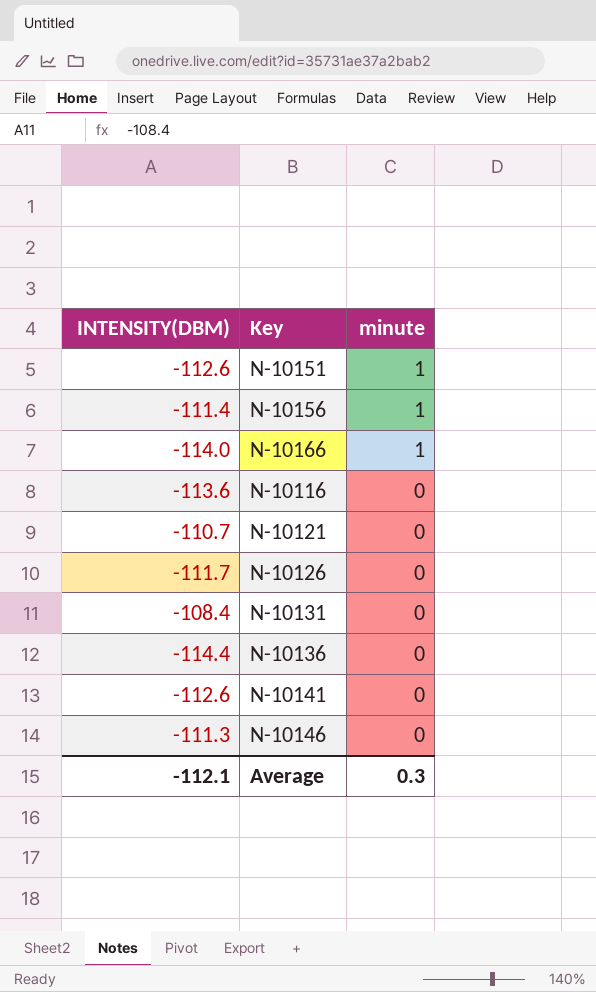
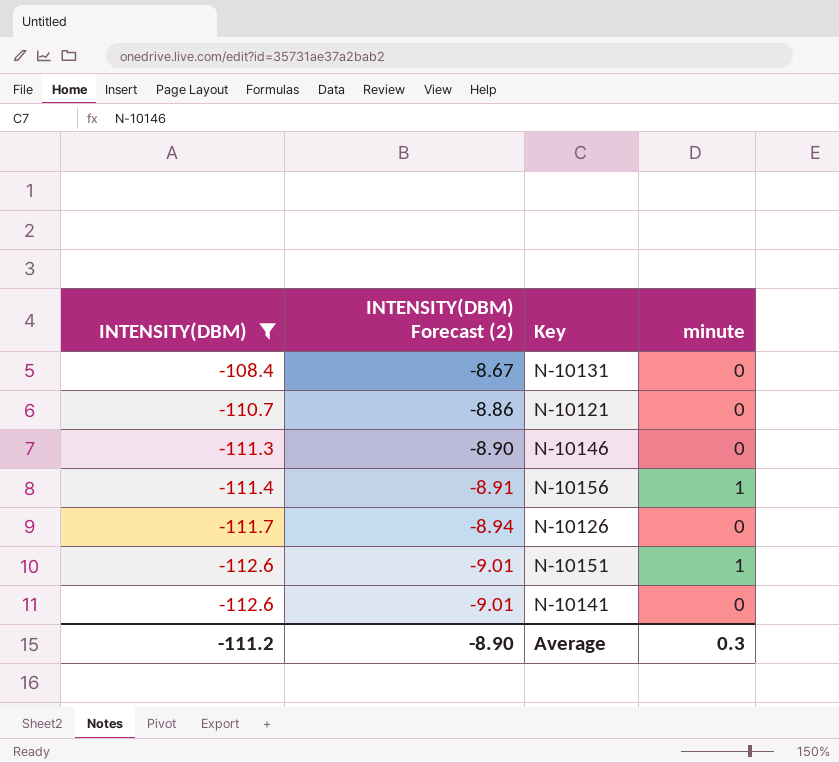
filter: none -> INTENSITY(DBM) >= -112.6
row order: minute descending -> INTENSITY(DBM) descending
column INTENSITY(DBM) Forecast (2) | formula: none -> [INTENSITY(DBM)] * 0.08
Average | INTENSITY(DBM): -112.1 -> -111.2

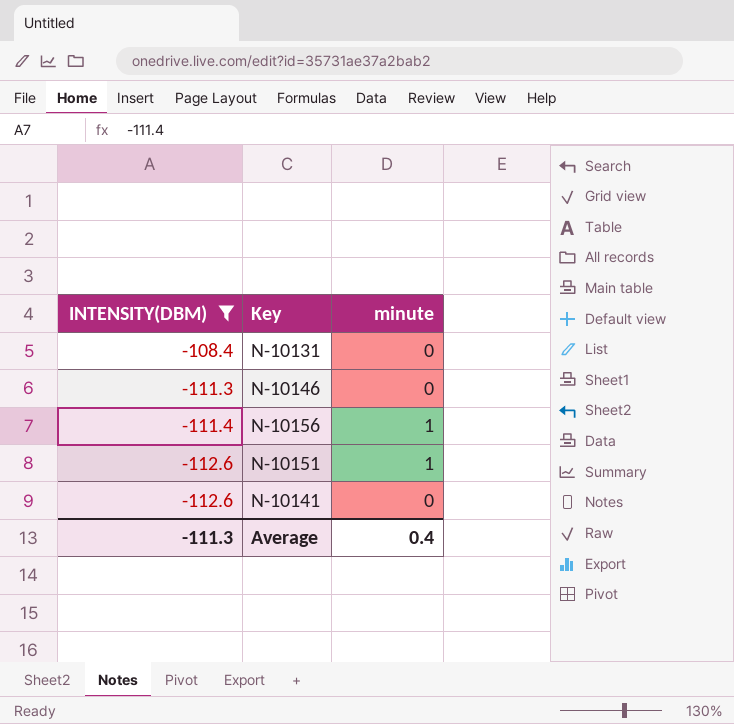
column INTENSITY(DBM) Forecast (2) | formula: [INTENSITY(DBM)] * 0.08 -> none
row N-10121: -110.7 | -8.86 | 0 -> none
row N-10126: -111.7 | -8.94 | 0 -> none
Average | INTENSITY(DBM): -111.2 -> -111.3
Average | minute: 0.3 -> 0.4

